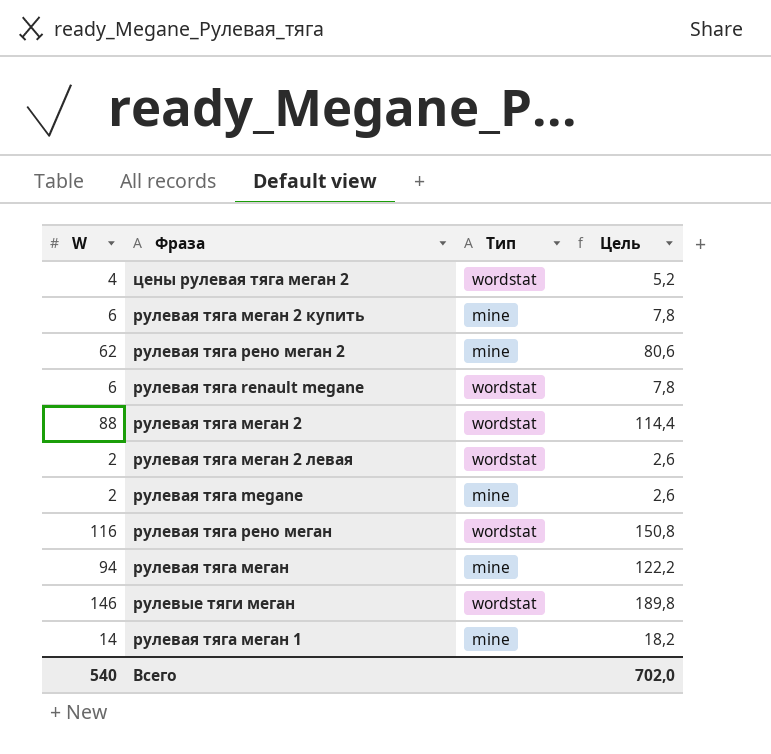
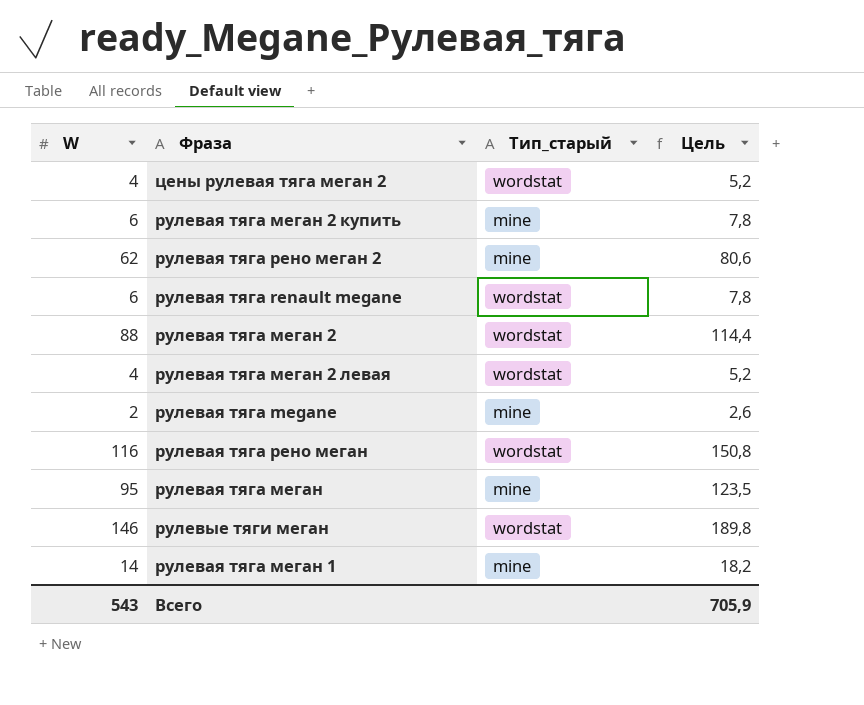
column name: Тип -> Тип_старый
рулевая тяга меган 2 левая | W: 2 -> 4
рулевая тяга меган 2 левая | Цель: 2,6 -> 5,2
рулевая тяга меган | W: 94 -> 95
рулевая тяга меган | Цель: 122,2 -> 123,5
Всего | W: 540 -> 543
Всего | Цель: 702,0 -> 705,9

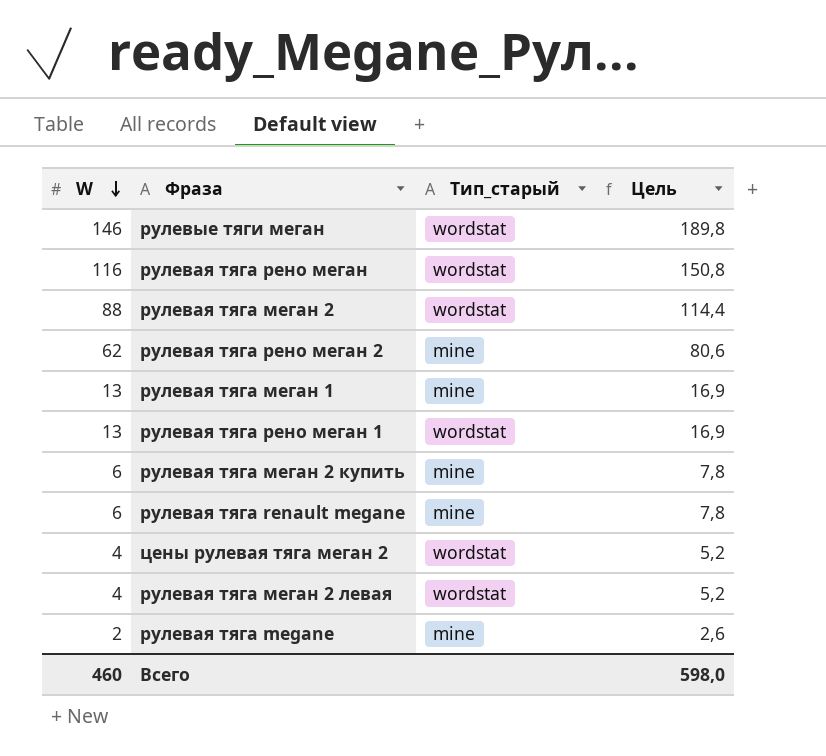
row order: none -> W descending
row рулевая тяга меган: 95 | mine | 123,5 -> none
рулевая тяга меган 1 | W: 14 -> 13
рулевая тяга меган 1 | Цель: 18,2 -> 16,9
row рулевая тяга рено меган 1: none -> 13 | wordstat | 16,9
рулевая тяга renault megane | Тип_старый: wordstat -> mine
Всего | W: 543 -> 460
Всего | Цель: 705,9 -> 598,0

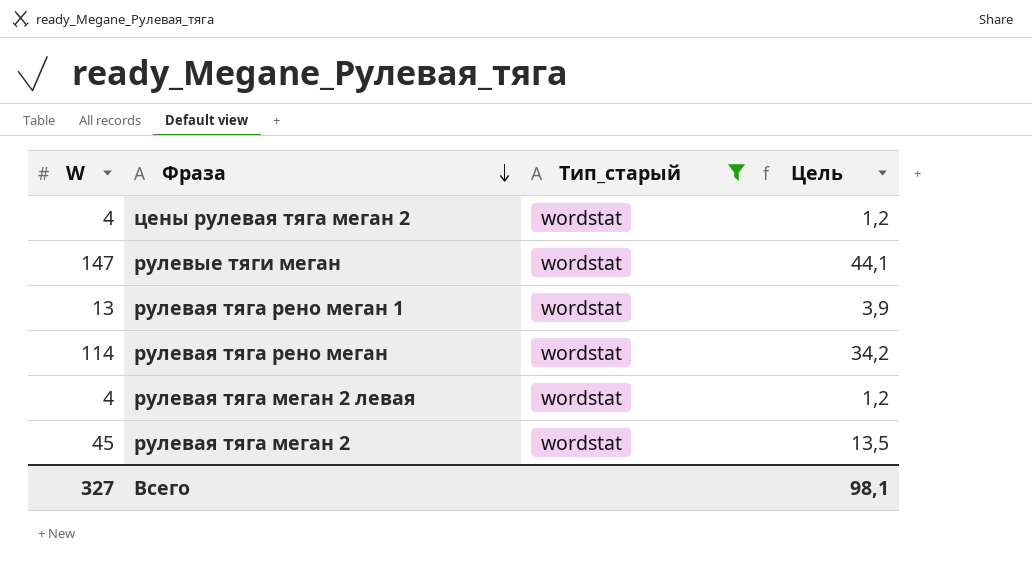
filter: none -> Тип_старый = wordstat
row order: W descending -> Фраза descending
column Цель | formula: [W] * 1,3 -> [W] * 0,3
рулевые тяги меган | W: 146 -> 147
рулевая тяга рено меган | W: 116 -> 114
рулевая тяга меган 2 | W: 88 -> 45
Всего | W: 460 -> 327
Всего | Цель: 598,0 -> 98,1

